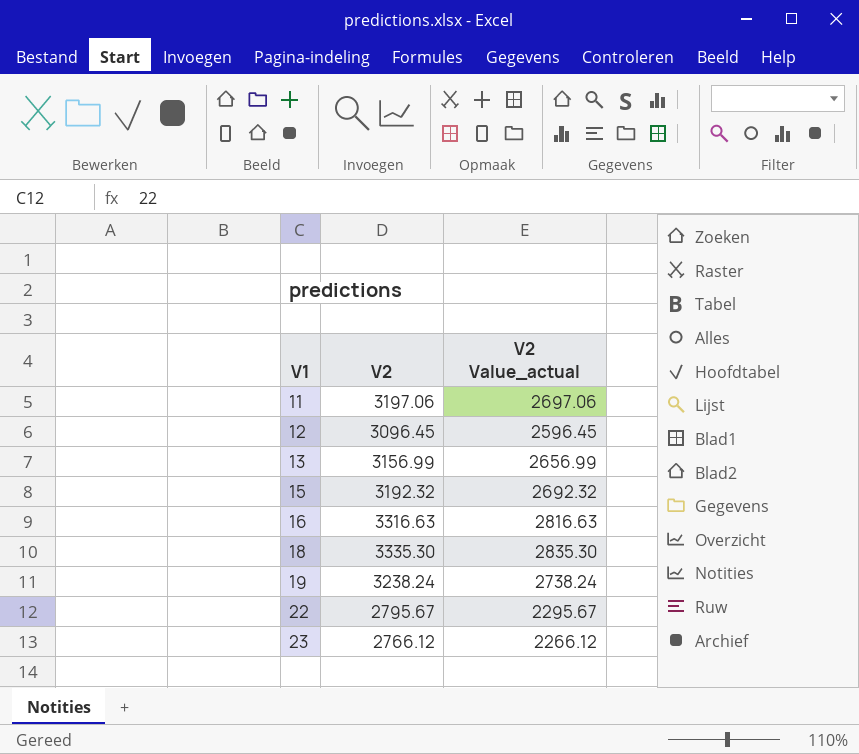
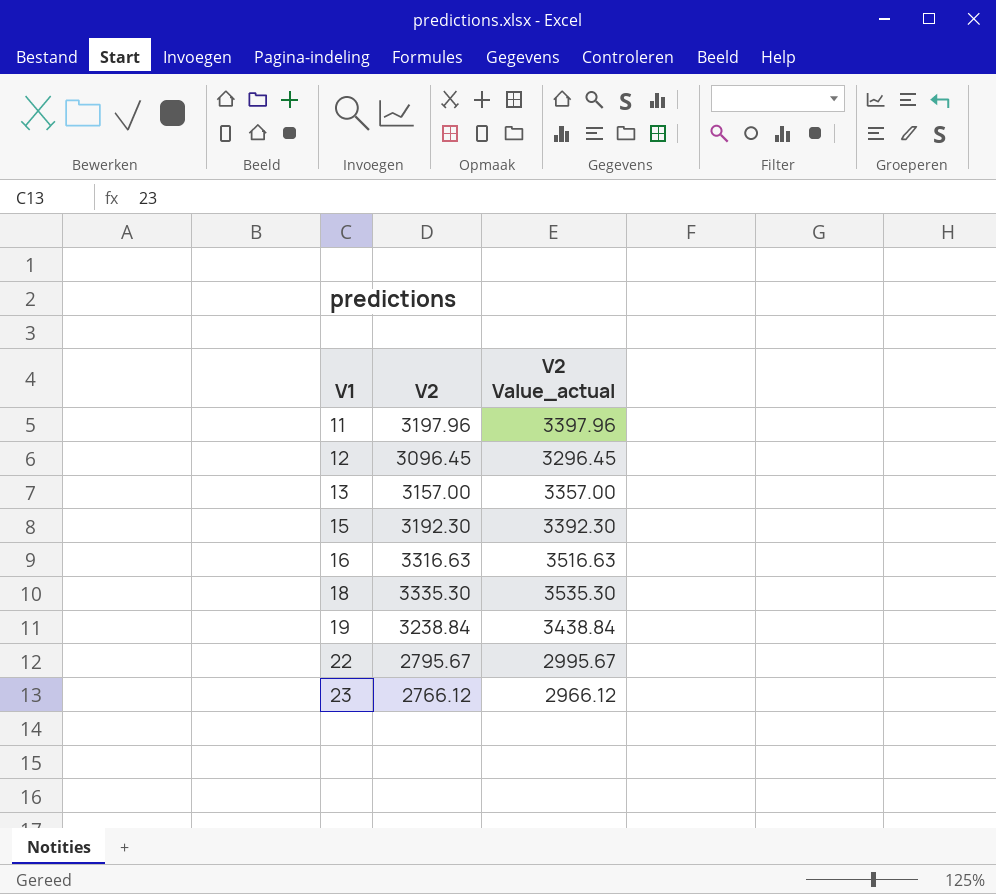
column V2 Value_actual | formula: [V2] - 500 -> [V2] + 200
11 | V2: 3197.06 -> 3197.96
13 | V2: 3156.99 -> 3157.00
15 | V2: 3192.32 -> 3192.30
19 | V2: 3238.24 -> 3238.84

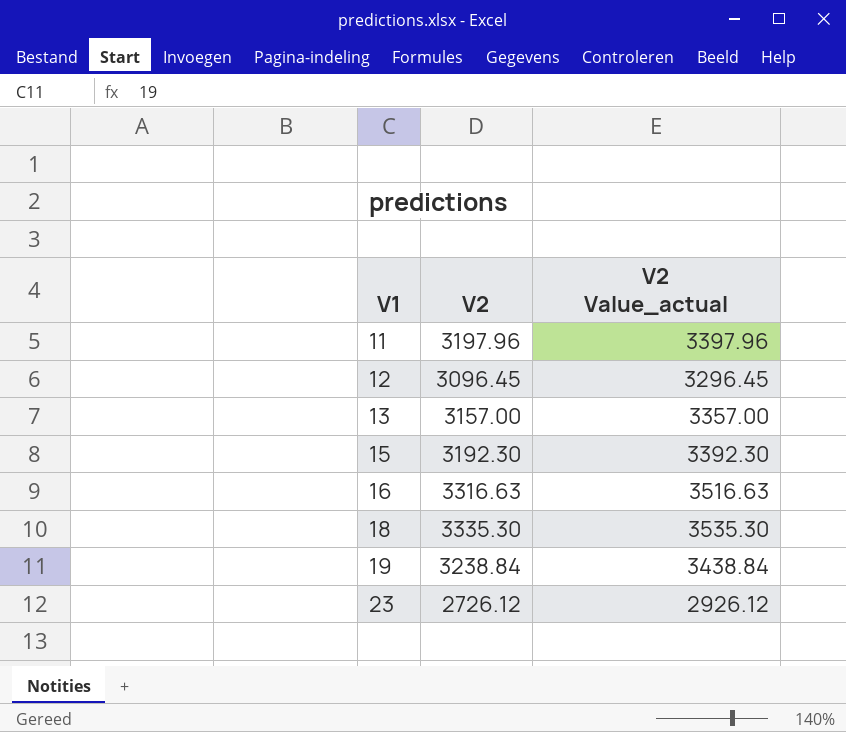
row 22: 2795.67 | 2995.67 -> none
23 | V2: 2766.12 -> 2726.12
23 | V2 Value_actual: 2966.12 -> 2926.12

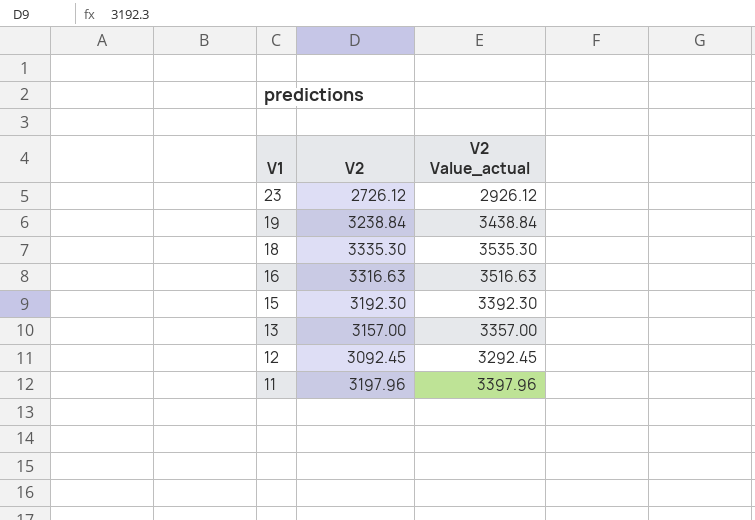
row order: V1 ascending -> V1 descending
12 | V2: 3096.45 -> 3092.45
12 | V2 Value_actual: 3296.45 -> 3292.45

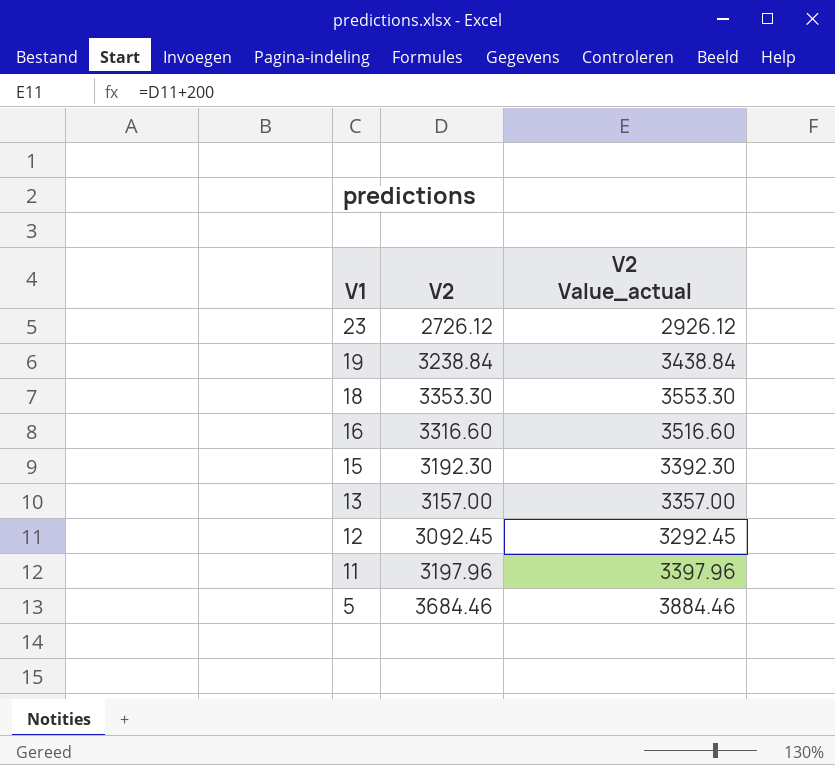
18 | V2: 3335.30 -> 3353.30
18 | V2 Value_actual: 3535.30 -> 3553.30
16 | V2: 3316.63 -> 3316.60
16 | V2 Value_actual: 3516.63 -> 3516.60
row 5: none -> 3684.46 | 3884.46

